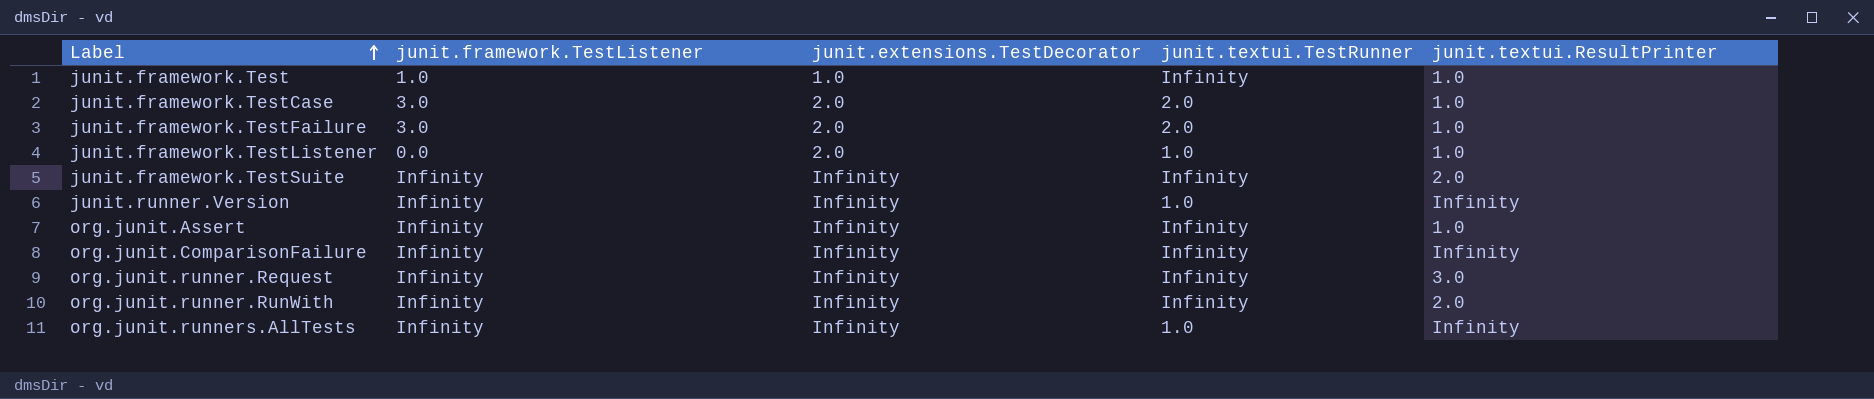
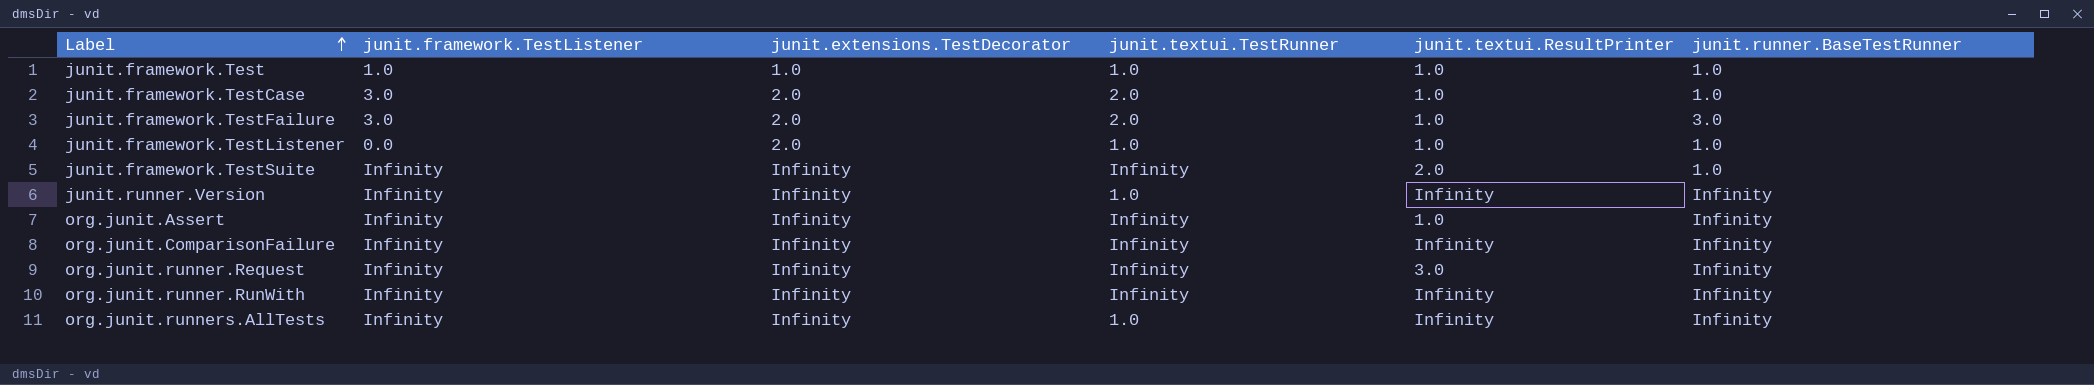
column junit.runner.BaseTestRunner | position: none -> 6
junit.framework.Test | junit.textui.TestRunner: Infinity -> 1.0
org.junit.runner.RunWith | junit.textui.ResultPrinter: 2.0 -> Infinity

